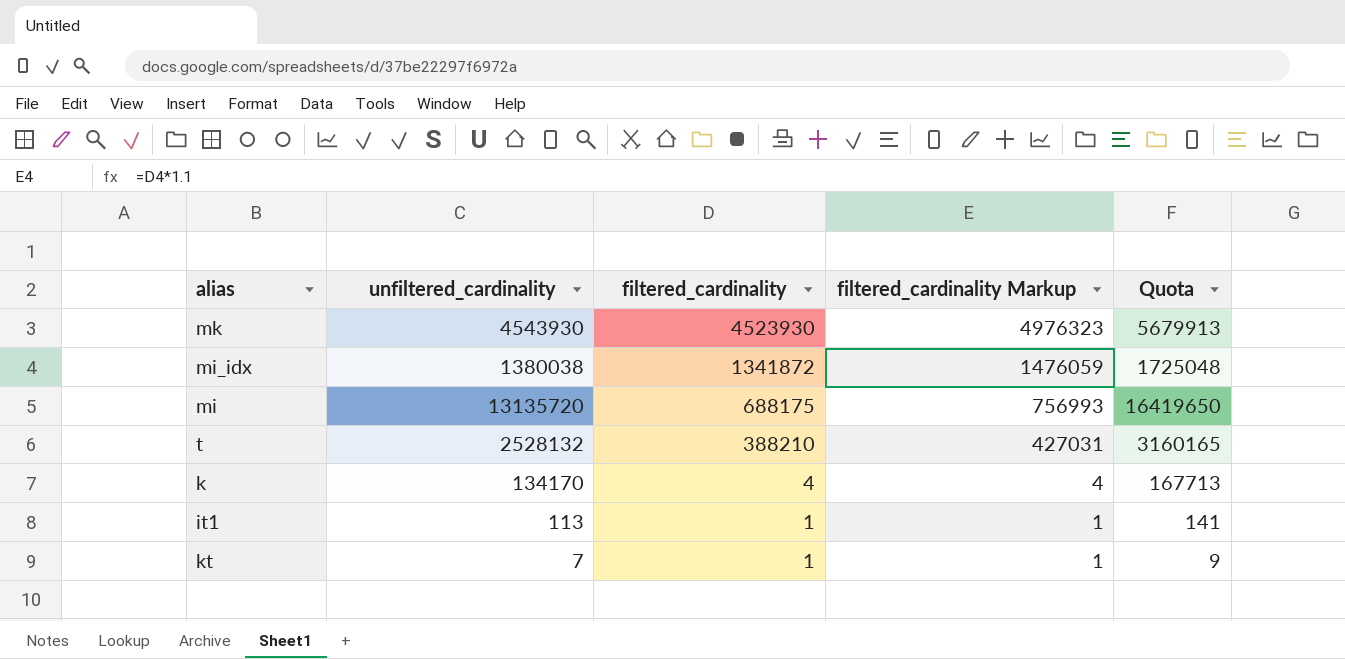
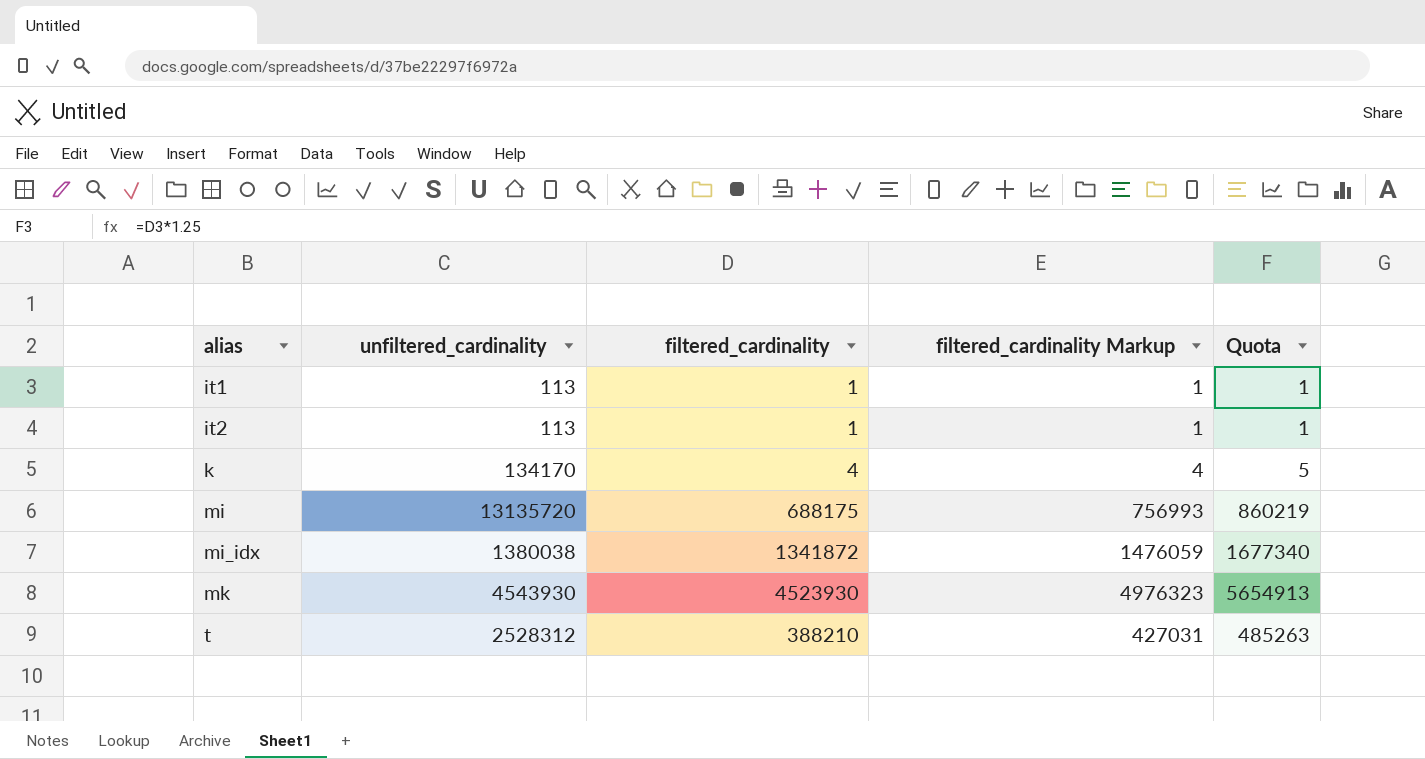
row order: filtered_cardinality descending -> alias ascending
column Quota | formula: [unfiltered_cardinality] * 1.25 -> [filtered_cardinality] * 1.25
row kt: 7 | 1 | 1 | 9 -> none
row it2: none -> 113 | 1 | 1 | 1
t | unfiltered_cardinality: 2528132 -> 2528312

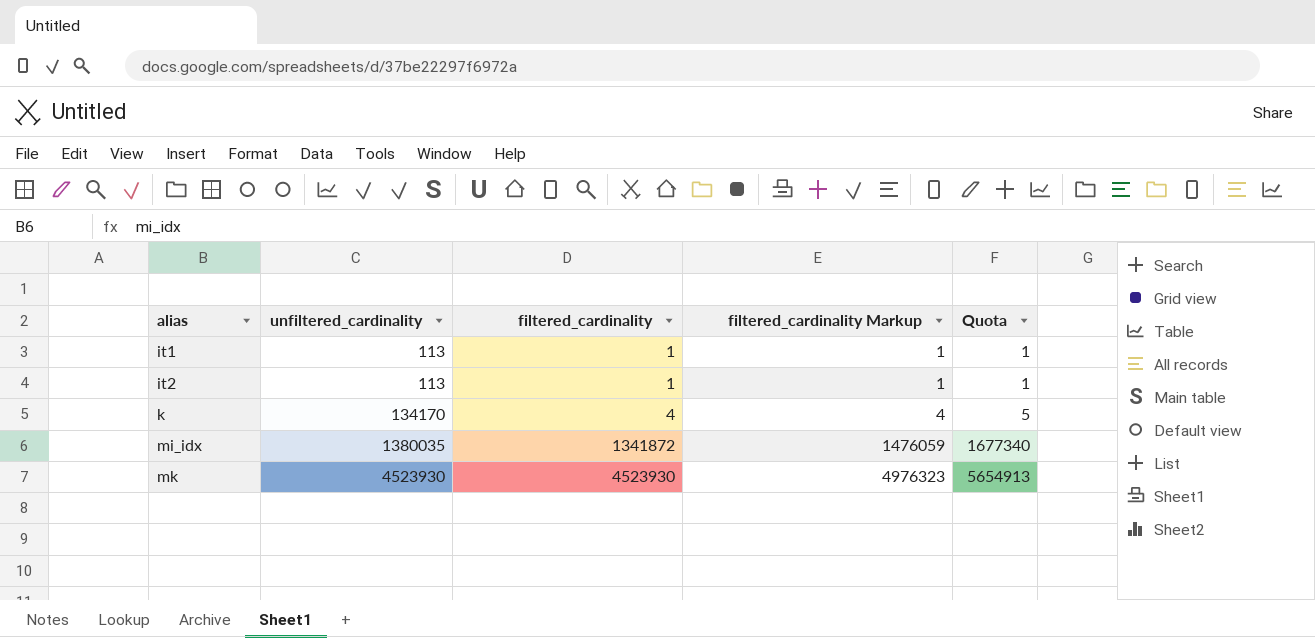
row mi: 13135720 | 688175 | 756993 | 860219 -> none
row t: 2528312 | 388210 | 427031 | 485263 -> none
mi_idx | unfiltered_cardinality: 1380038 -> 1380035
mk | unfiltered_cardinality: 4543930 -> 4523930

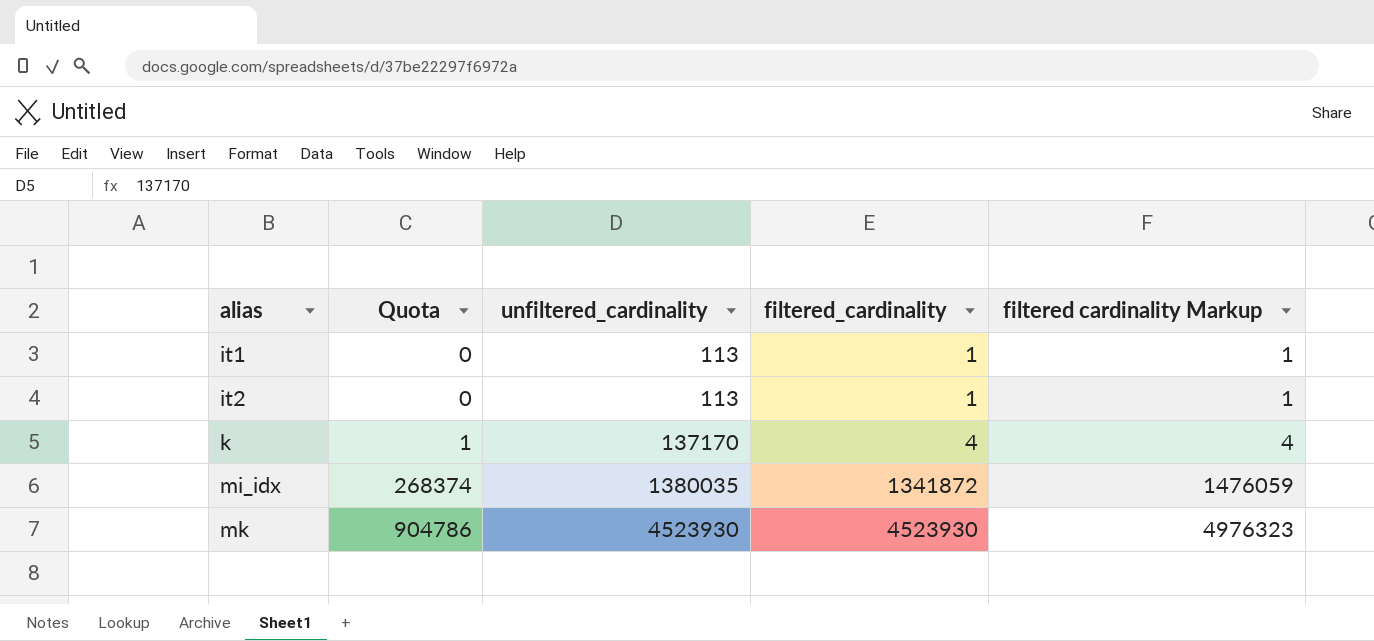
column Quota | formula: [filtered_cardinality] * 1.25 -> [filtered_cardinality] * 0.2
column Quota | position: 5 -> 2
column name: filtered_cardinality Markup -> filtered cardinality Markup
k | unfiltered_cardinality: 134170 -> 137170

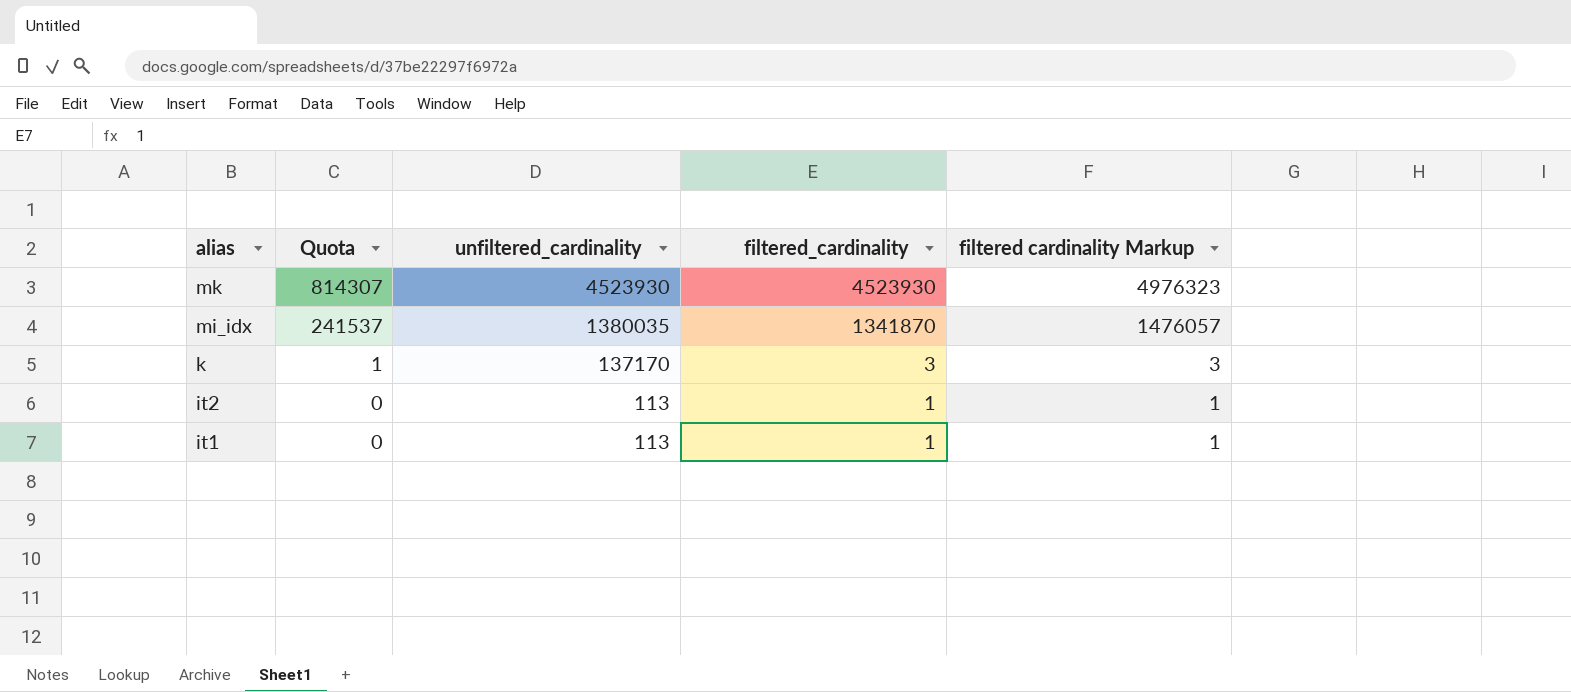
row order: alias ascending -> alias descending
column Quota | formula: [filtered_cardinality] * 0.2 -> [filtered_cardinality] * 0.18
mi_idx | filtered_cardinality: 1341872 -> 1341870
mi_idx | filtered cardinality Markup: 1476059 -> 1476057
k | filtered_cardinality: 4 -> 3
k | filtered cardinality Markup: 4 -> 3

